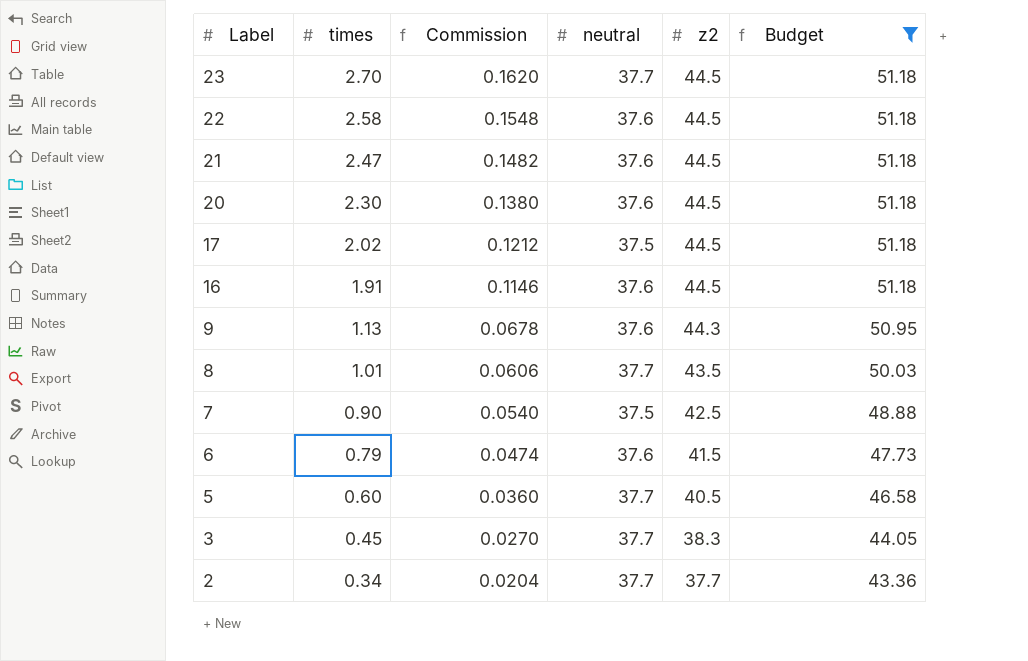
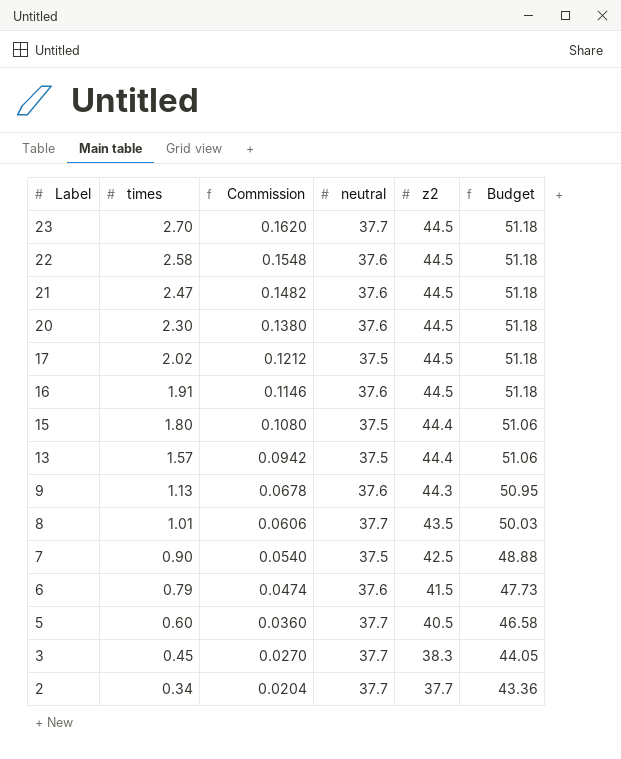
filter: Budget != 51.06 -> none

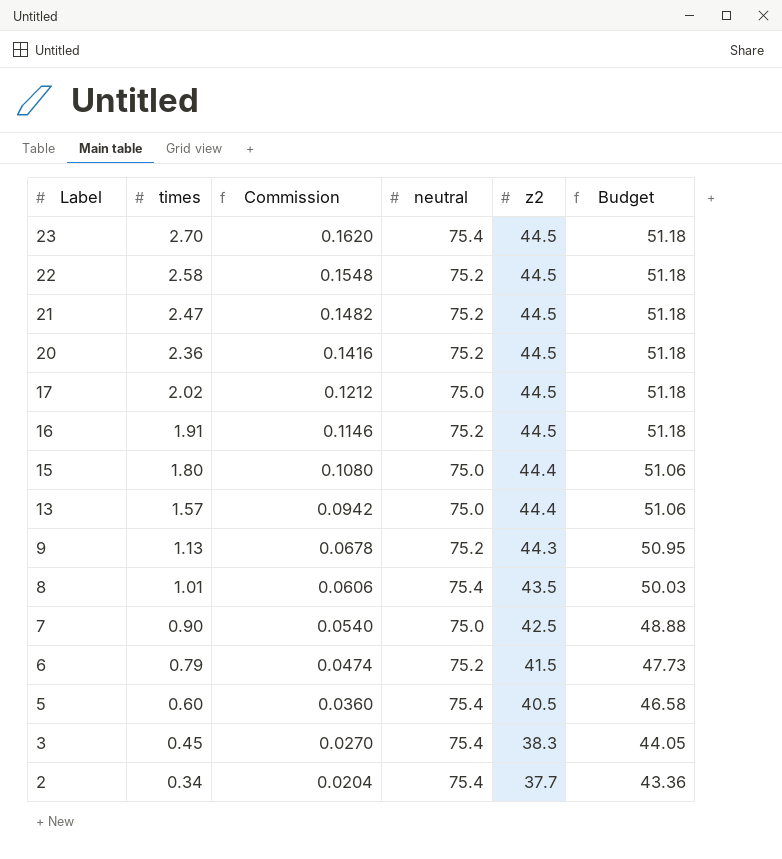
23 | neutral: 37.7 -> 75.4
22 | neutral: 37.6 -> 75.2
21 | neutral: 37.6 -> 75.2
20 | times: 2.30 -> 2.36
20 | Commission: 0.1380 -> 0.1416
20 | neutral: 37.6 -> 75.2
17 | neutral: 37.5 -> 75.0
16 | neutral: 37.6 -> 75.2
15 | neutral: 37.5 -> 75.0
13 | neutral: 37.5 -> 75.0
9 | neutral: 37.6 -> 75.2
8 | neutral: 37.7 -> 75.4
7 | neutral: 37.5 -> 75.0
6 | neutral: 37.6 -> 75.2
5 | neutral: 37.7 -> 75.4
3 | neutral: 37.7 -> 75.4
2 | neutral: 37.7 -> 75.4

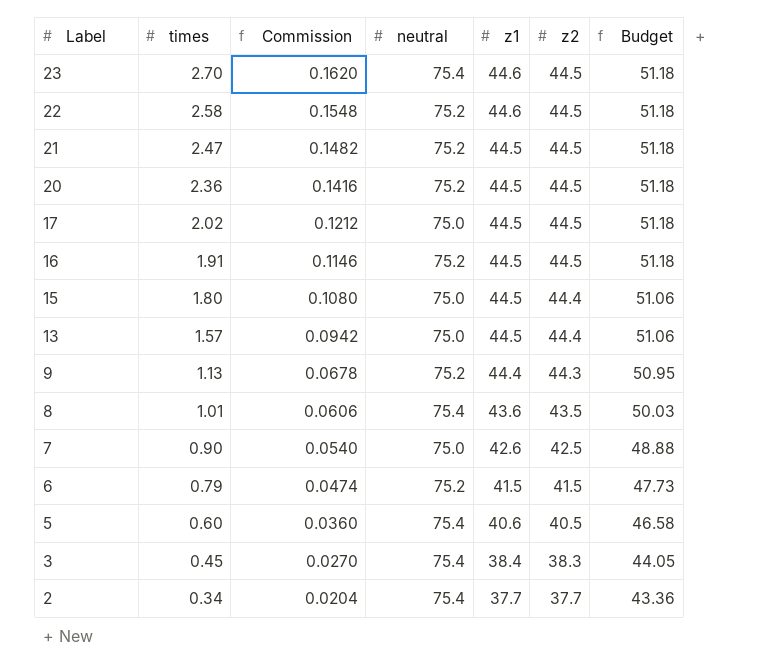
column z1 | position: none -> 5

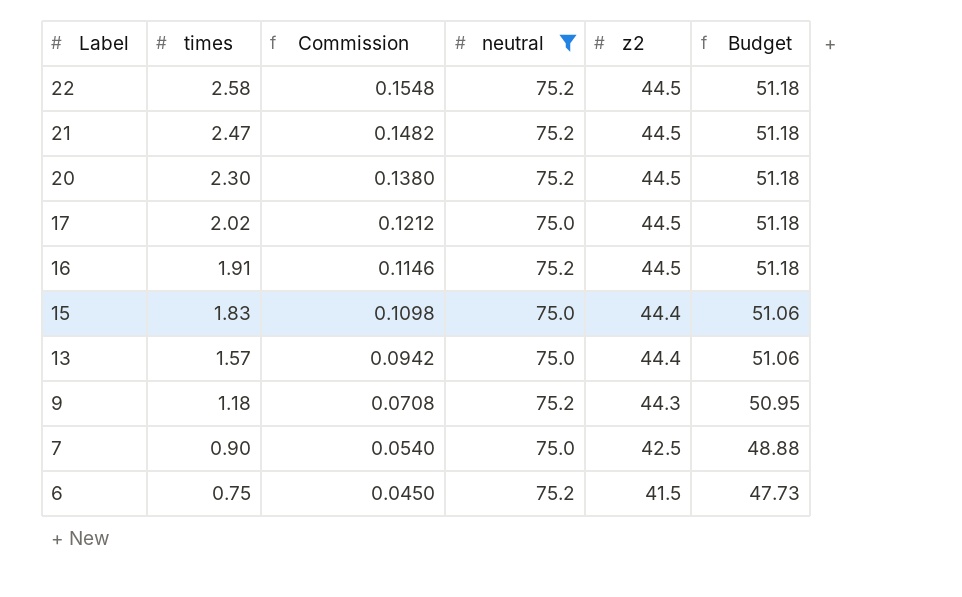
filter: none -> neutral != 75.4
column z1 | position: 5 -> none
20 | times: 2.36 -> 2.30
20 | Commission: 0.1416 -> 0.1380
15 | times: 1.80 -> 1.83
15 | Commission: 0.1080 -> 0.1098
9 | times: 1.13 -> 1.18
9 | Commission: 0.0678 -> 0.0708
6 | times: 0.79 -> 0.75
6 | Commission: 0.0474 -> 0.0450

